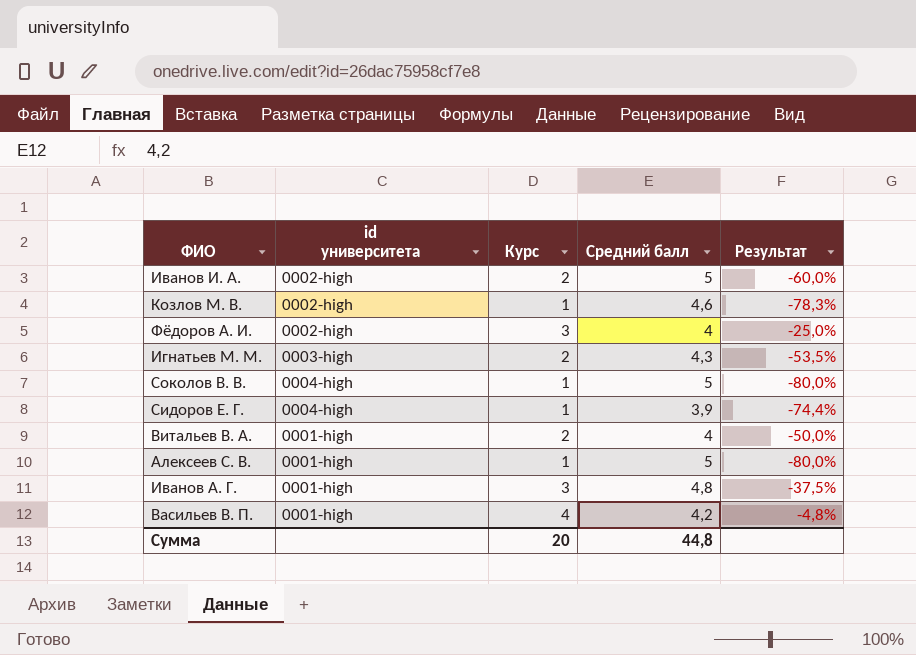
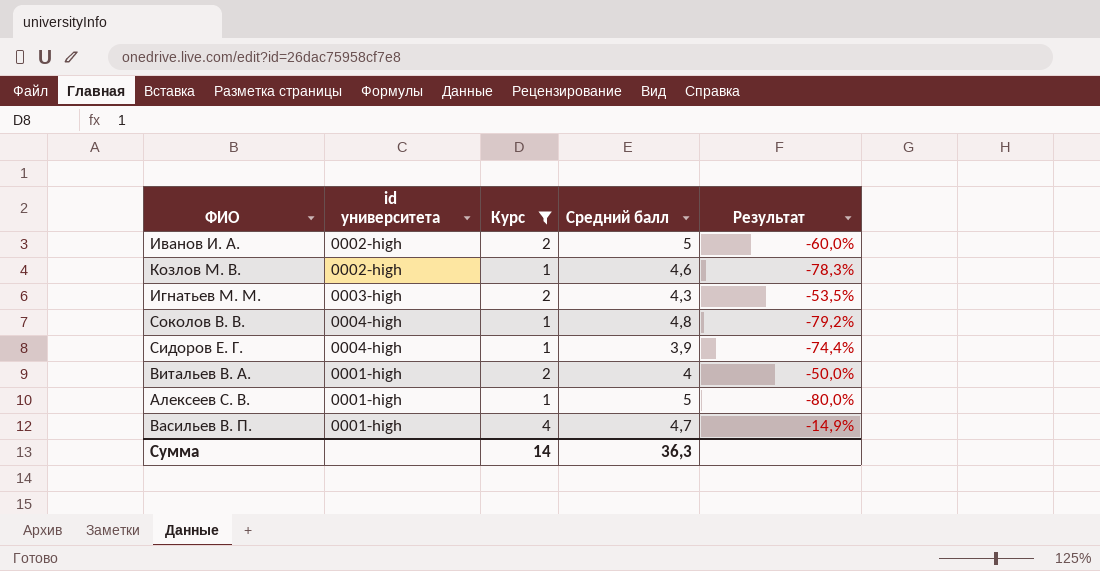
filter: none -> Курс != 3
Соколов В. В. | Средний балл: 5 -> 4,8
Соколов В. В. | Результат: -80,0% -> -79,2%
Васильев В. П. | Средний балл: 4,2 -> 4,7
Васильев В. П. | Результат: -4,8% -> -14,9%
Сумма | Курс: 20 -> 14
Сумма | Средний балл: 44,8 -> 36,3

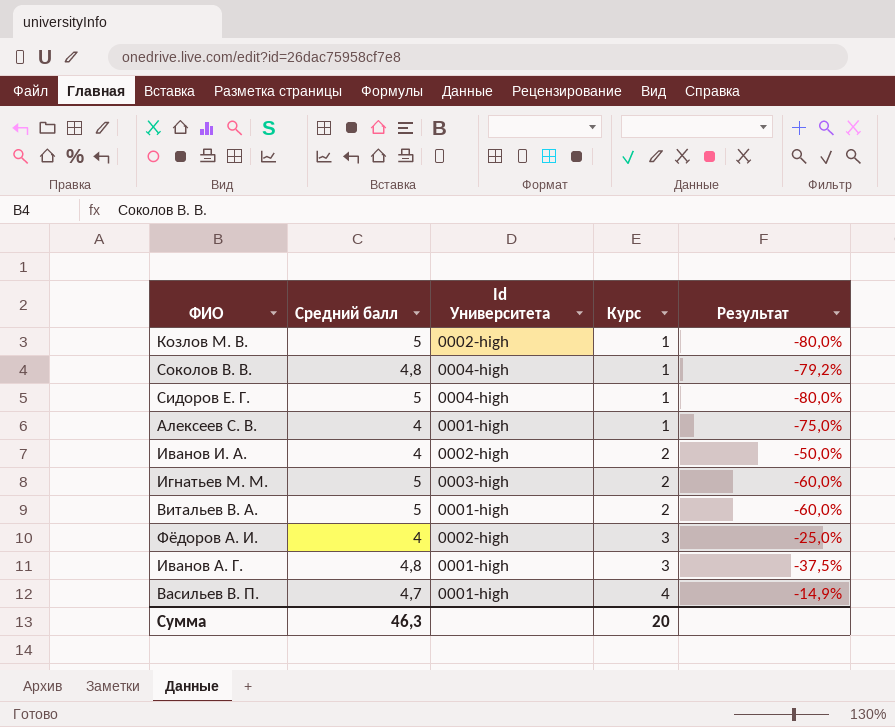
filter: Курс != 3 -> none
row order: none -> Курс ascending
column Средний балл | position: 4 -> 2
column name: id университета -> Id Университета
Козлов М. В. | Средний балл: 4,6 -> 5
Козлов М. В. | Результат: -78,3% -> -80,0%
Сидоров Е. Г. | Средний балл: 3,9 -> 5
Сидоров Е. Г. | Результат: -74,4% -> -80,0%
Алексеев С. В. | Средний балл: 5 -> 4
Алексеев С. В. | Результат: -80,0% -> -75,0%
Иванов И. А. | Средний балл: 5 -> 4
Иванов И. А. | Результат: -60,0% -> -50,0%
Игнатьев М. М. | Средний балл: 4,3 -> 5
Игнатьев М. М. | Результат: -53,5% -> -60,0%
Витальев В. А. | Средний балл: 4 -> 5
Витальев В. А. | Результат: -50,0% -> -60,0%
Сумма | Средний балл: 36,3 -> 46,3
Сумма | Курс: 14 -> 20

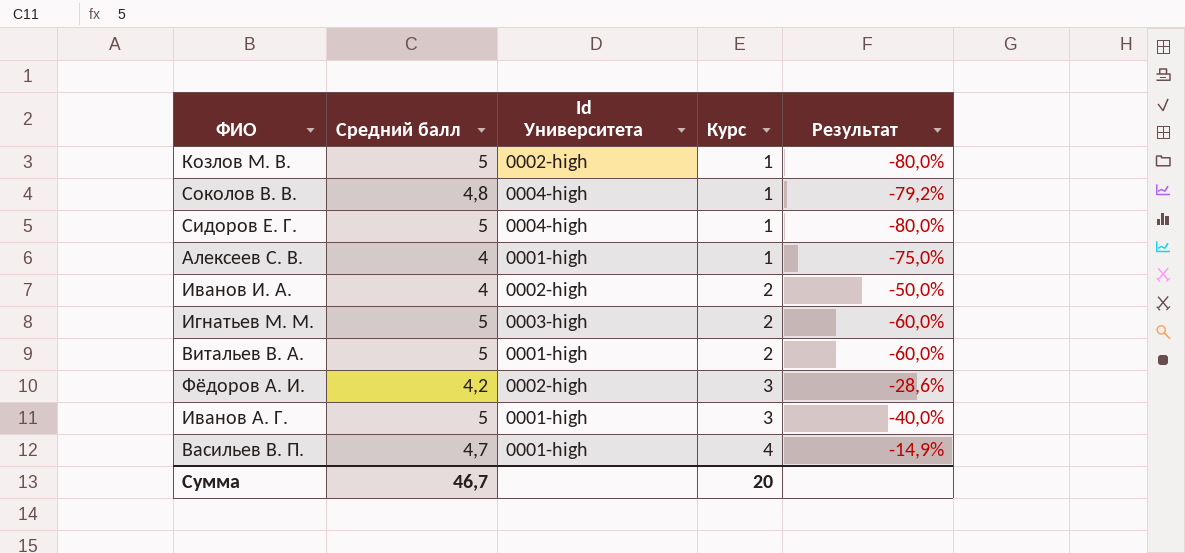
Фёдоров А. И. | Средний балл: 4 -> 4,2
Фёдоров А. И. | Результат: -25,0% -> -28,6%
Иванов А. Г. | Средний балл: 4,8 -> 5
Иванов А. Г. | Результат: -37,5% -> -40,0%
Сумма | Средний балл: 46,3 -> 46,7

